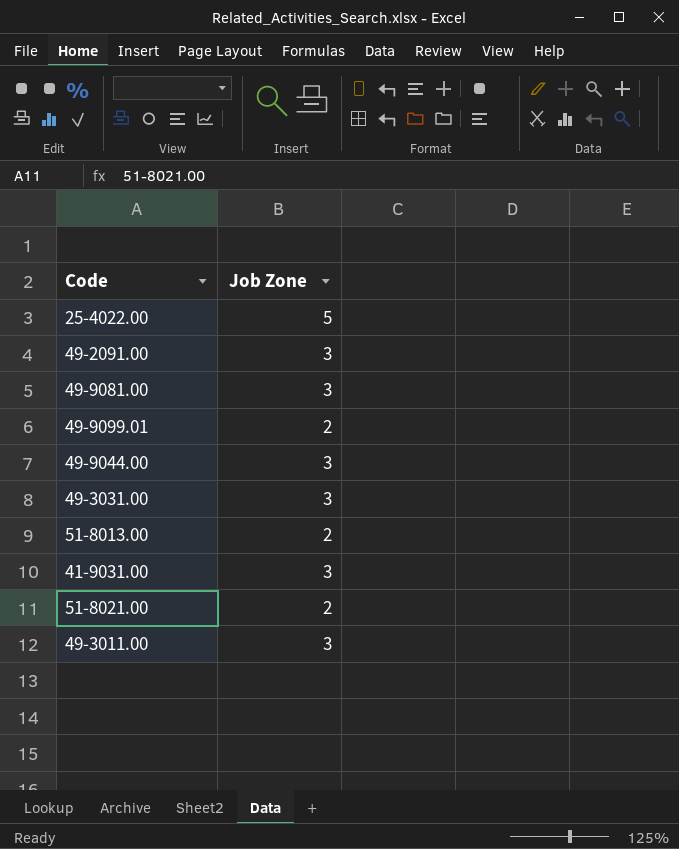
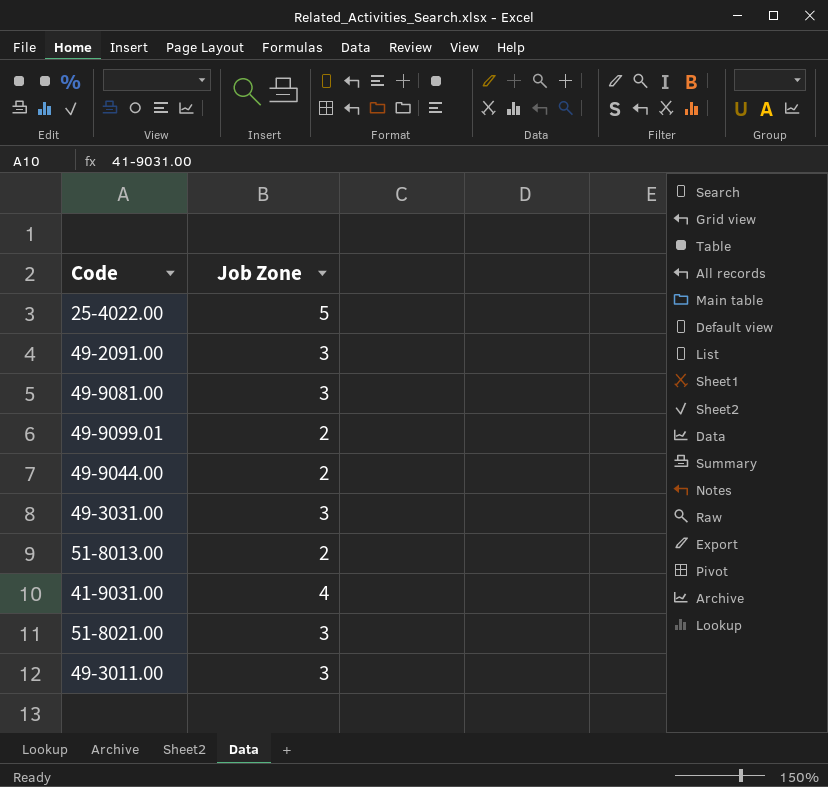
49-9044.00 | Job Zone: 3 -> 2
41-9031.00 | Job Zone: 3 -> 4
51-8021.00 | Job Zone: 2 -> 3

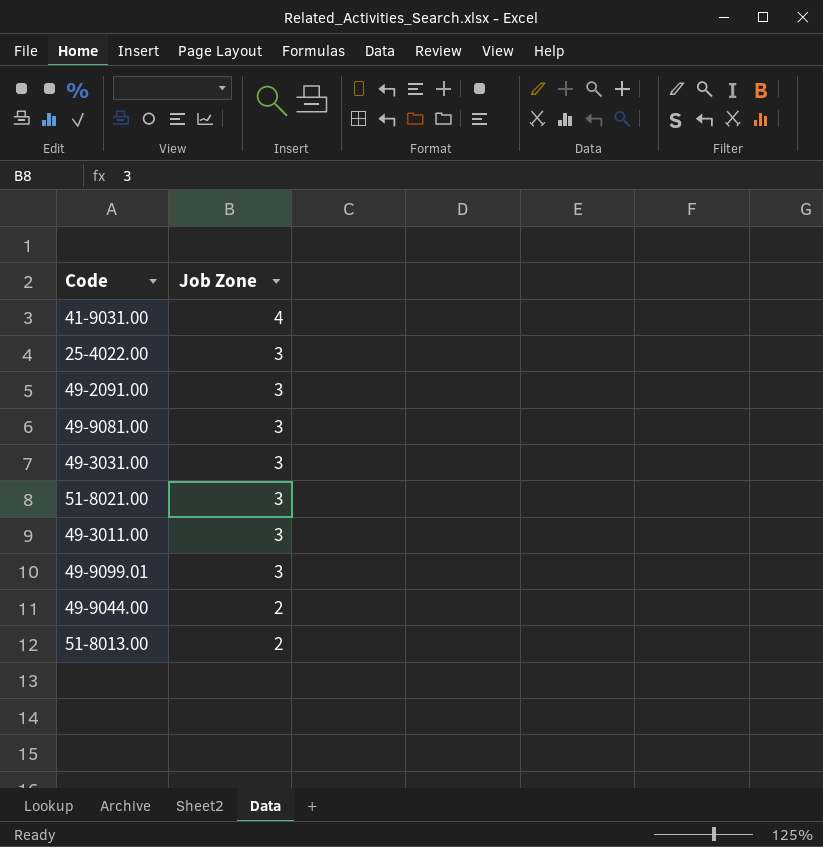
row order: none -> Job Zone descending
25-4022.00 | Job Zone: 5 -> 3
49-9099.01 | Job Zone: 2 -> 3

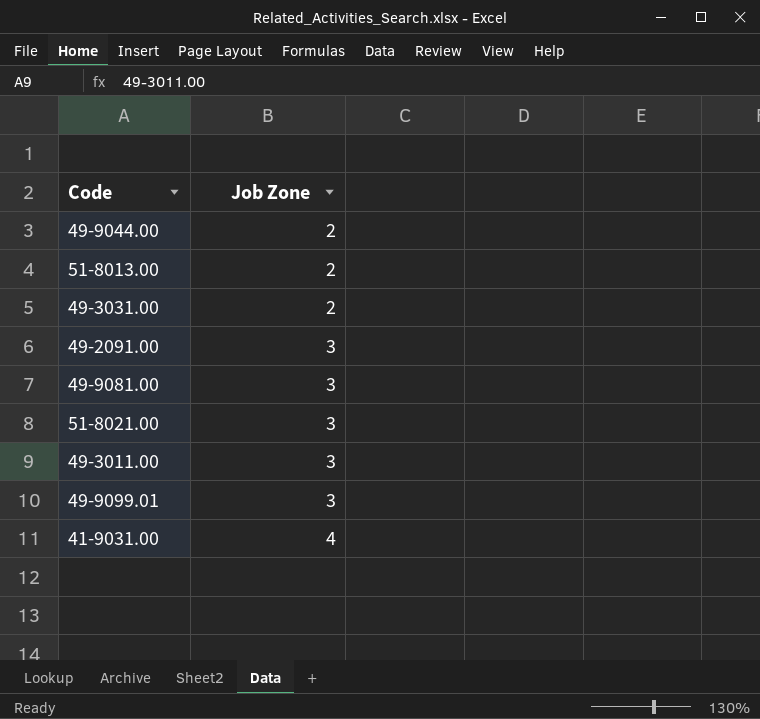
row order: Job Zone descending -> Job Zone ascending
row 25-4022.00: 3 -> none
49-3031.00 | Job Zone: 3 -> 2

